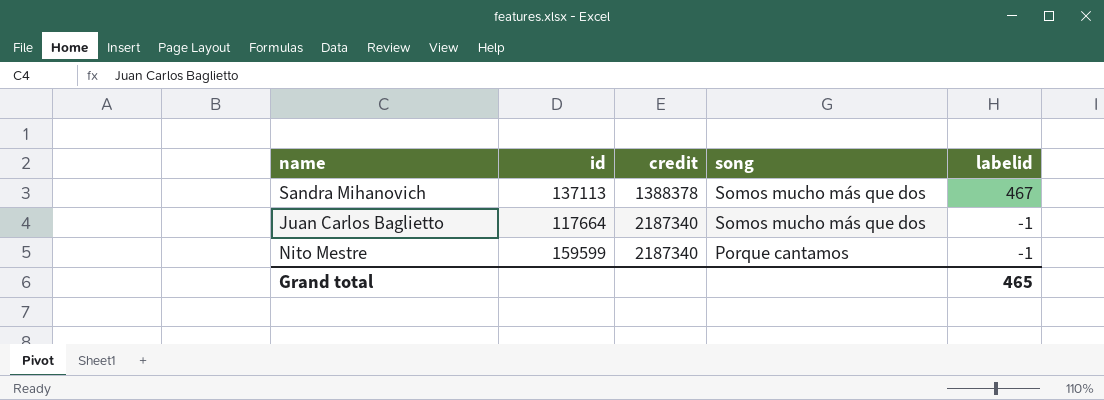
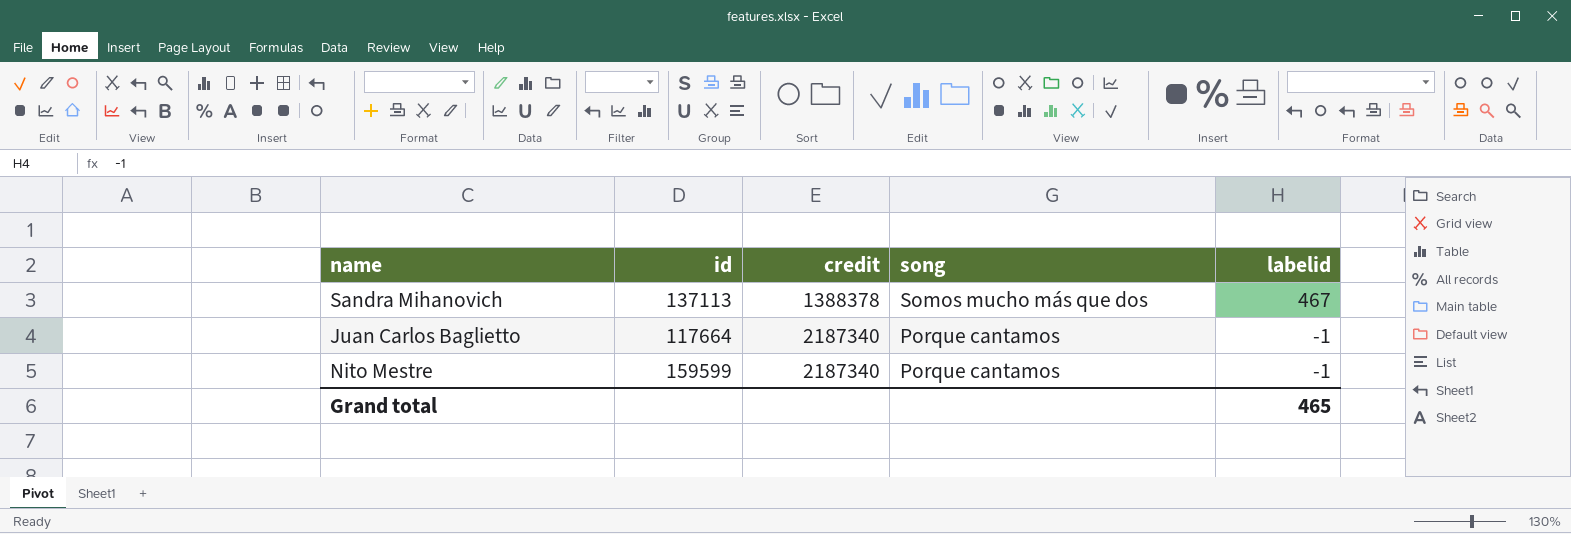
Juan Carlos Baglietto | song: Somos mucho más que dos -> Porque cantamos

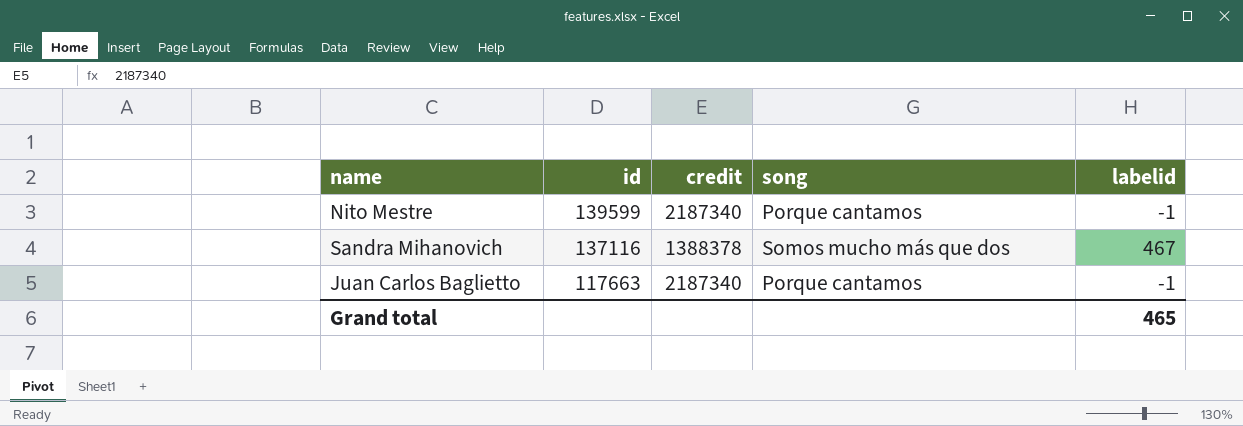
row order: credit ascending -> id descending
Nito Mestre | id: 159599 -> 139599
Sandra Mihanovich | id: 137113 -> 137116
Juan Carlos Baglietto | id: 117664 -> 117663

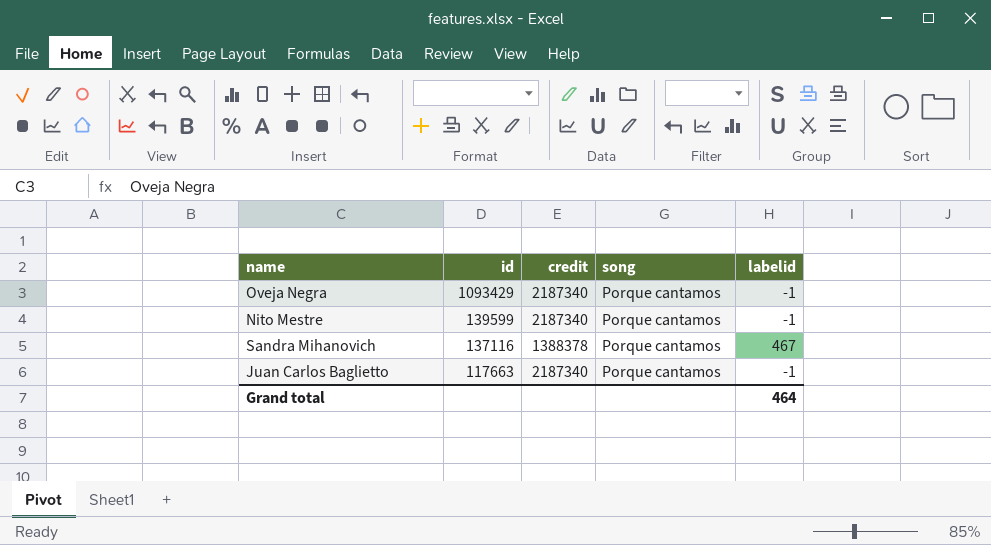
row Oveja Negra: none -> 1093429 | 2187340 | Porque cantamos | -1
Sandra Mihanovich | song: Somos mucho más que dos -> Porque cantamos
Grand total | labelid: 465 -> 464

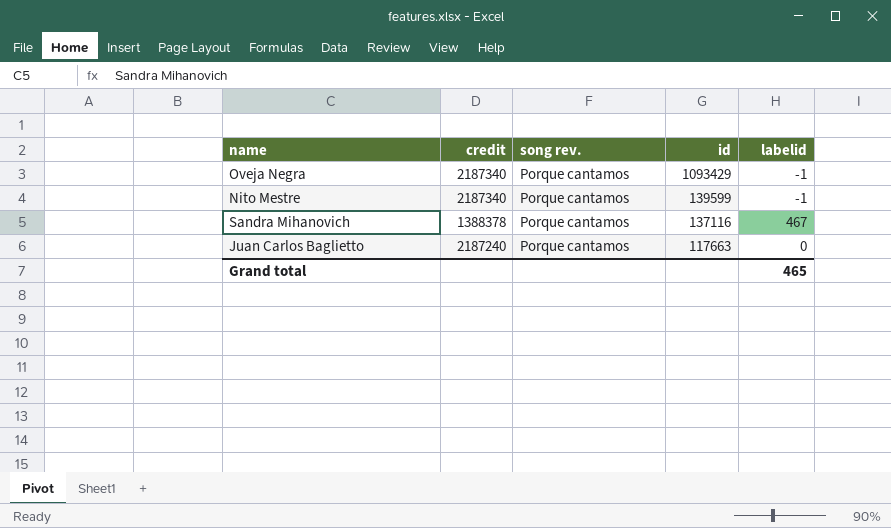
column name: song -> song rev.
column id | position: 2 -> 4
Juan Carlos Baglietto | credit: 2187340 -> 2187240
Juan Carlos Baglietto | labelid: -1 -> 0
Grand total | labelid: 464 -> 465

